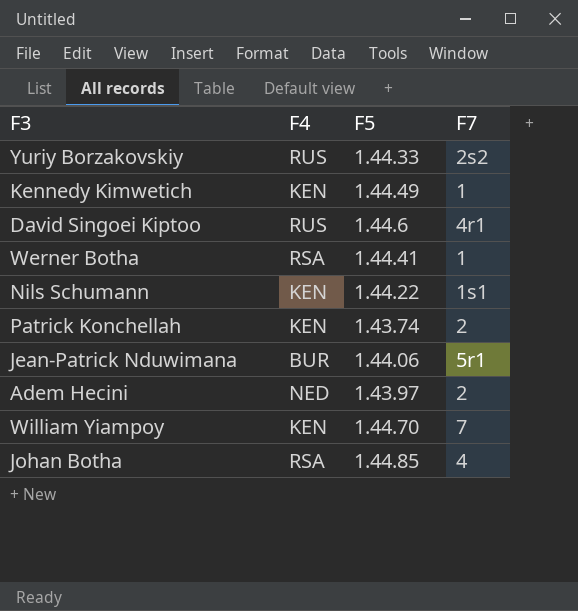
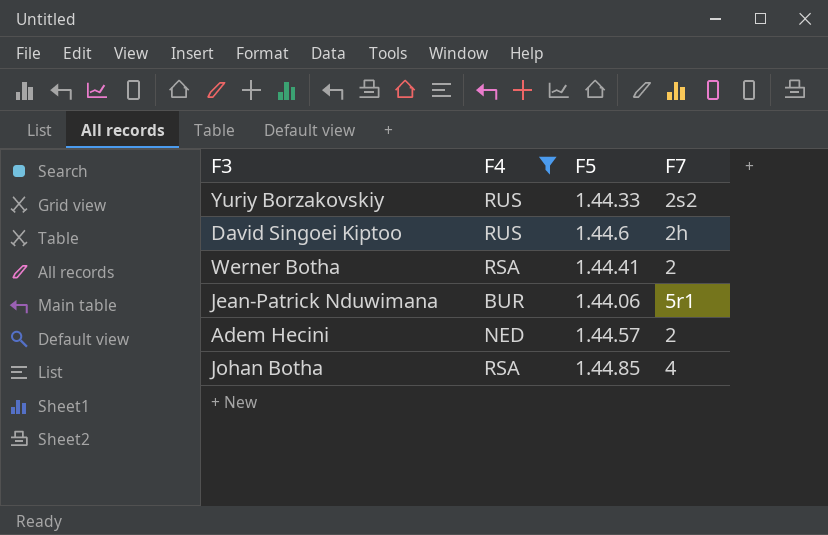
filter: none -> F4 != KEN
David Singoei Kiptoo | F7: 4r1 -> 2h
Werner Botha | F7: 1 -> 2
Adem Hecini | F5: 1.43.97 -> 1.44.57

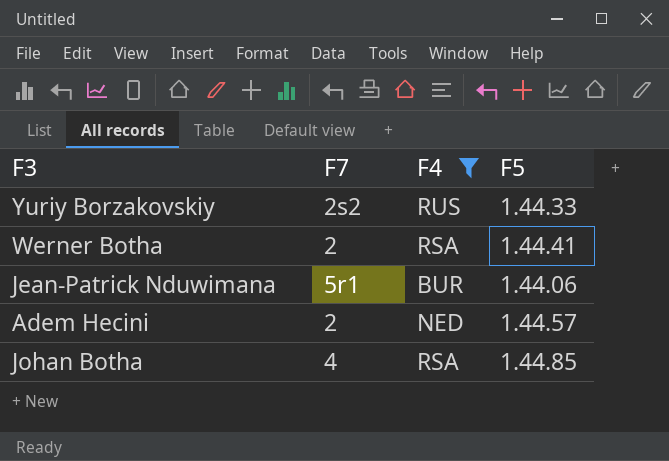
column F7 | position: 4 -> 2
row David Singoei Kiptoo: RUS | 1.44.6 | 2h -> none

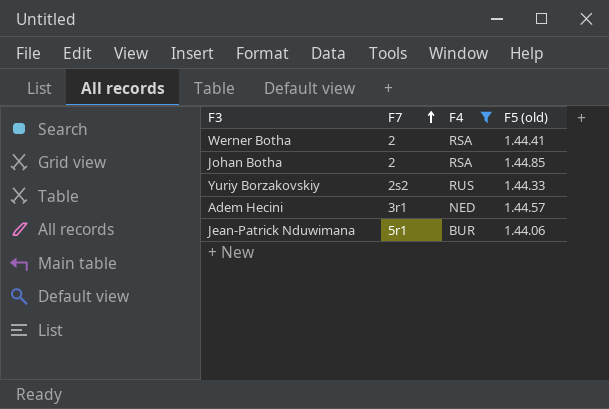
row order: none -> F7 ascending
column name: F5 -> F5 (old)
Johan Botha | F7: 4 -> 2
Adem Hecini | F7: 2 -> 3r1

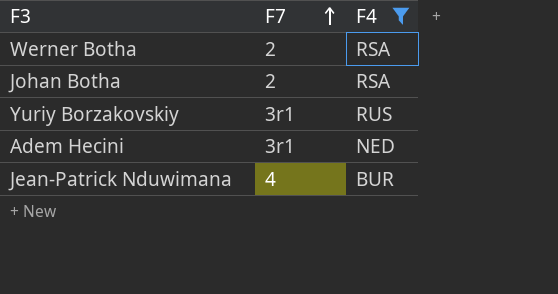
column F5 (old) | position: 4 -> none
Yuriy Borzakovskiy | F7: 2s2 -> 3r1
Jean-Patrick Nduwimana | F7: 5r1 -> 4

